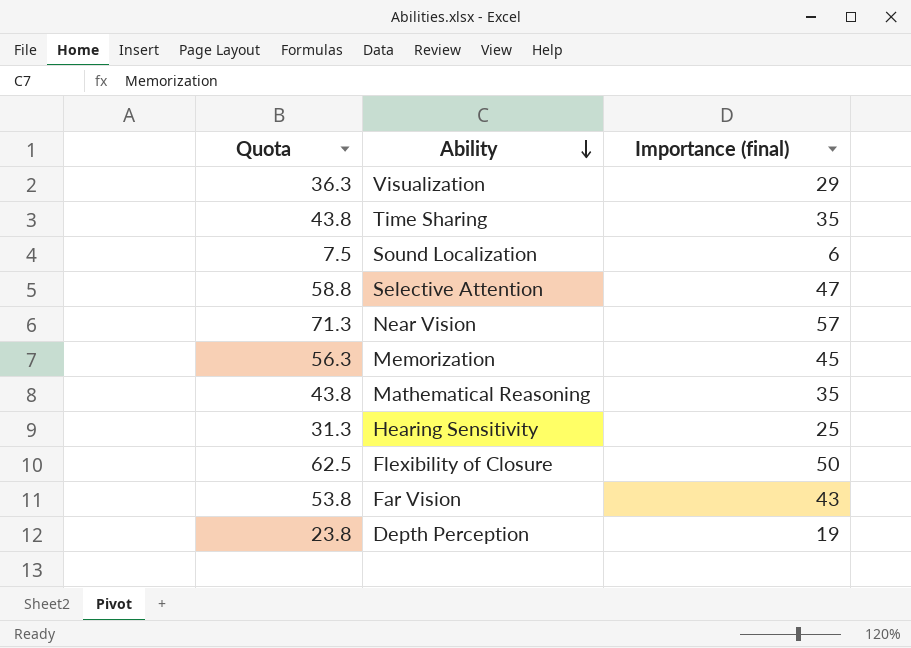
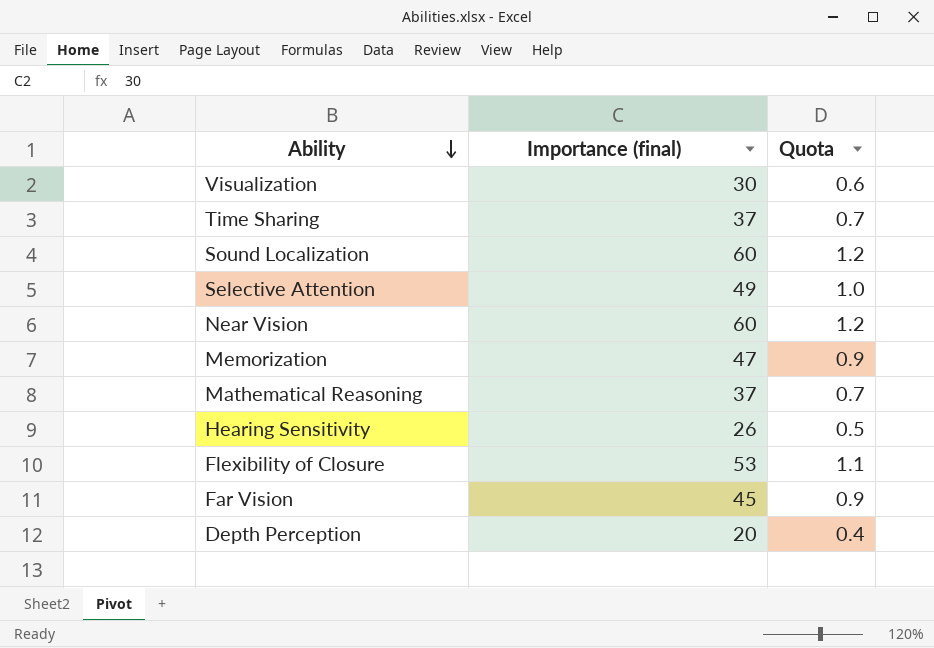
column Quota | formula: [Importance (final)] * 1.25 -> [Importance (final)] * 0.02
column Quota | position: 1 -> 3
Visualization | Importance (final): 29 -> 30
Time Sharing | Importance (final): 35 -> 37
Sound Localization | Importance (final): 6 -> 60
Selective Attention | Importance (final): 47 -> 49
Near Vision | Importance (final): 57 -> 60
Memorization | Importance (final): 45 -> 47
Mathematical Reasoning | Importance (final): 35 -> 37
Hearing Sensitivity | Importance (final): 25 -> 26
Flexibility of Closure | Importance (final): 50 -> 53
Far Vision | Importance (final): 43 -> 45
Depth Perception | Importance (final): 19 -> 20

